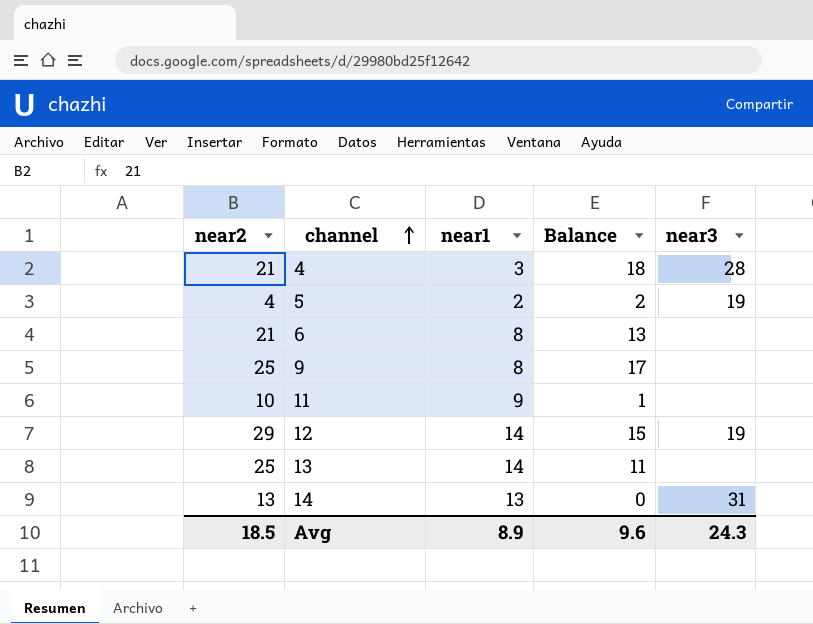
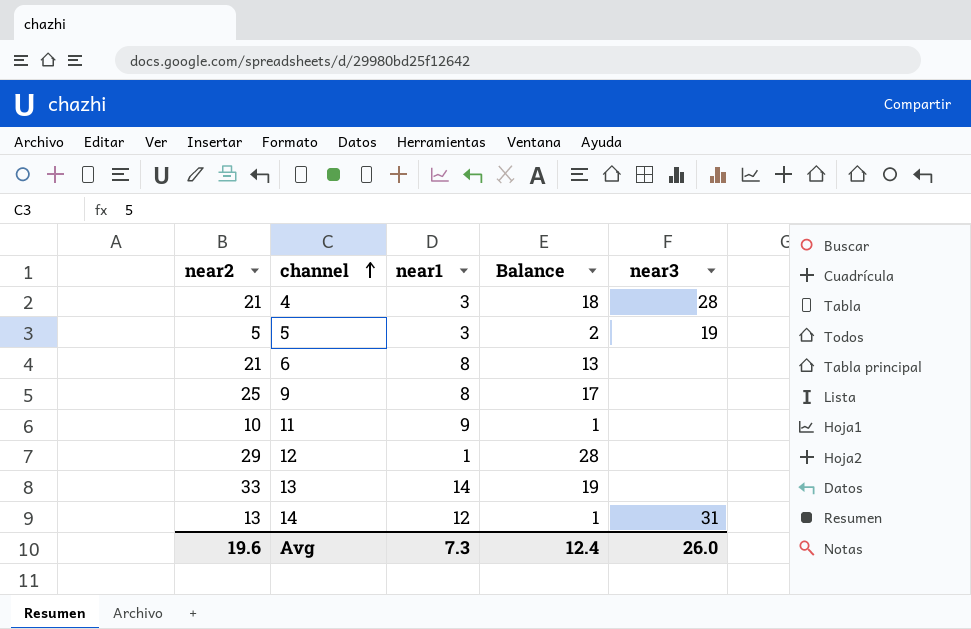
5 | near2: 4 -> 5
5 | near1: 2 -> 3
12 | near1: 14 -> 1
12 | Balance: 15 -> 28
12 | near3: 19 -> none
13 | near2: 25 -> 33
13 | Balance: 11 -> 19
14 | near1: 13 -> 12
14 | Balance: 0 -> 1
Avg | near2: 18.5 -> 19.6
Avg | near1: 8.9 -> 7.3
Avg | Balance: 9.6 -> 12.4
Avg | near3: 24.3 -> 26.0

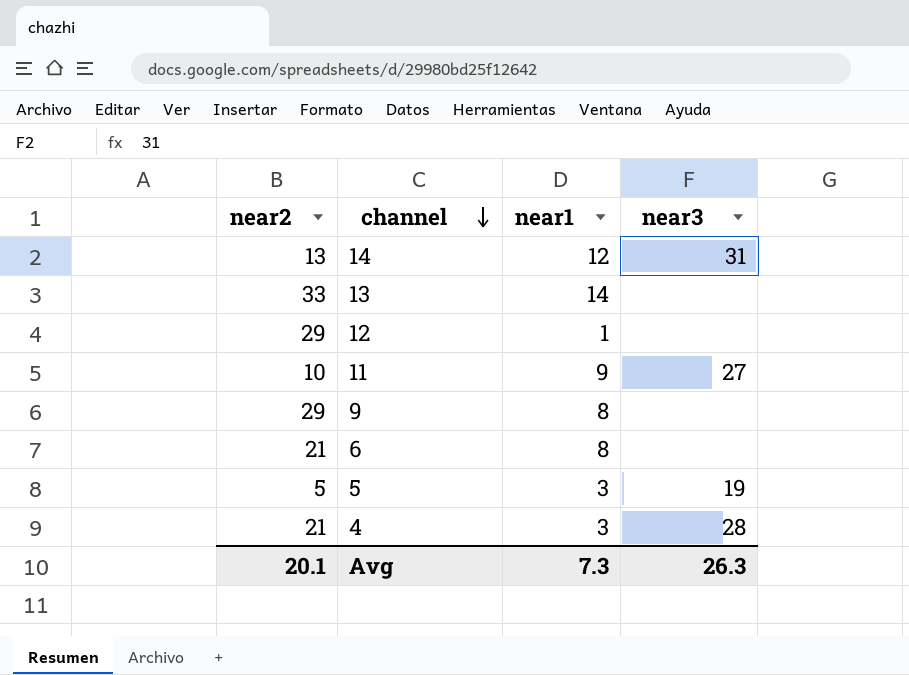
row order: channel ascending -> channel descending
column Balance | formula: [near2] - [near1] -> none
11 | near3: none -> 27
9 | near2: 25 -> 29
Avg | near2: 19.6 -> 20.1
Avg | near3: 26.0 -> 26.3

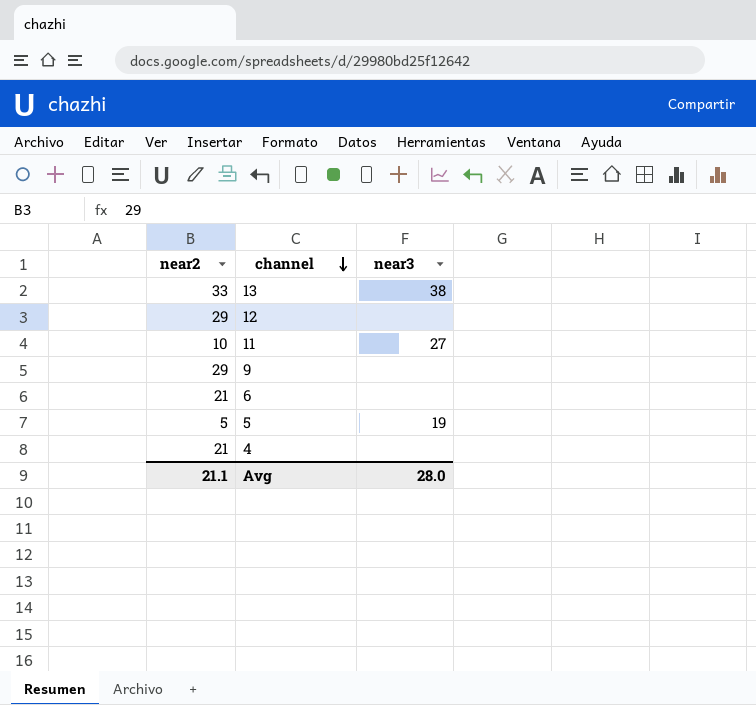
column near1 | position: 3 -> none
row 14: 13 | 12 | 31 -> none
13 | near3: none -> 38
4 | near3: 28 -> none
Avg | near2: 20.1 -> 21.1
Avg | near3: 26.3 -> 28.0

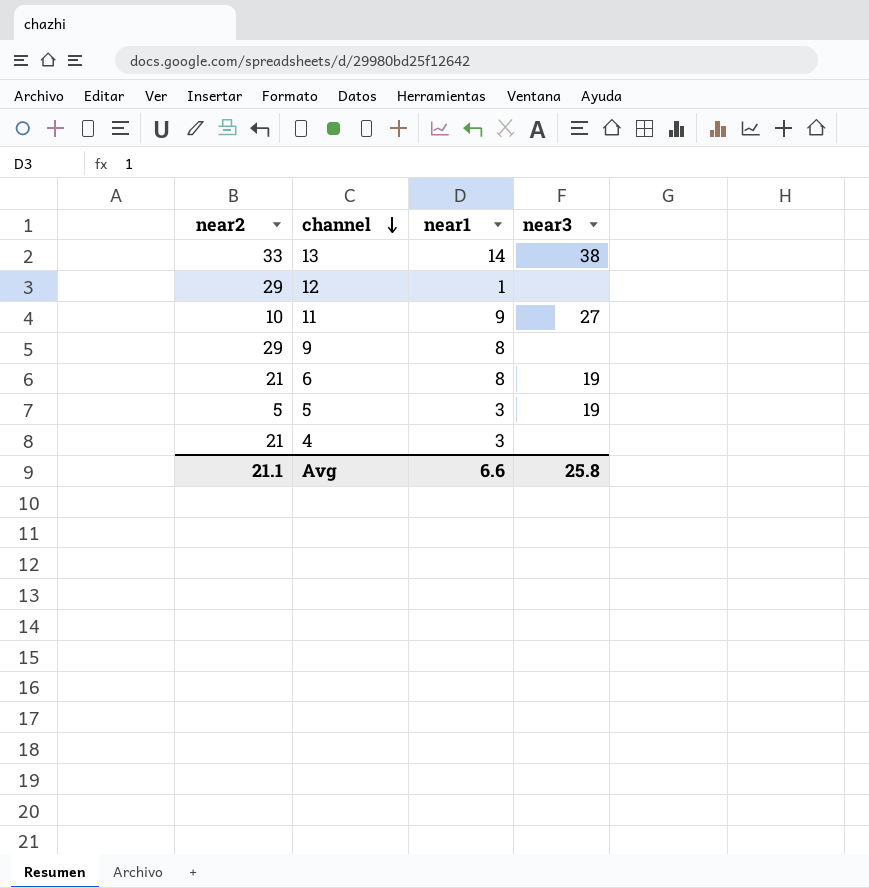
column near1 | position: none -> 3
6 | near3: none -> 19
Avg | near3: 28.0 -> 25.8

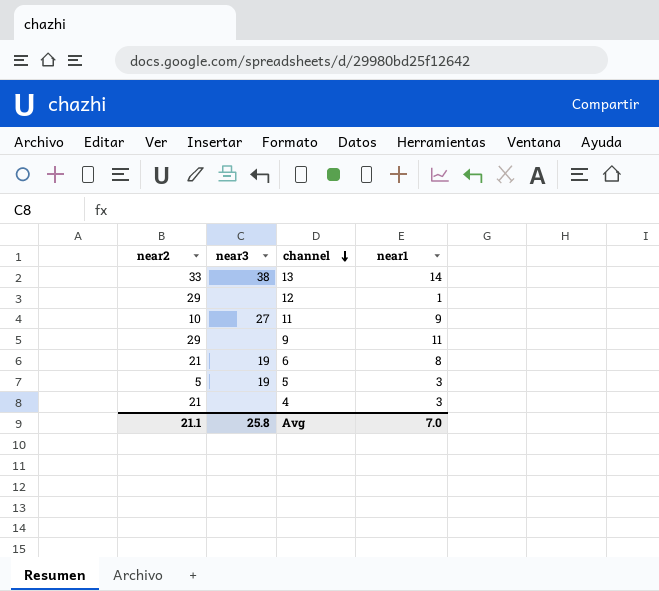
column near3 | position: 4 -> 2
9 | near1: 8 -> 11
Avg | near1: 6.6 -> 7.0

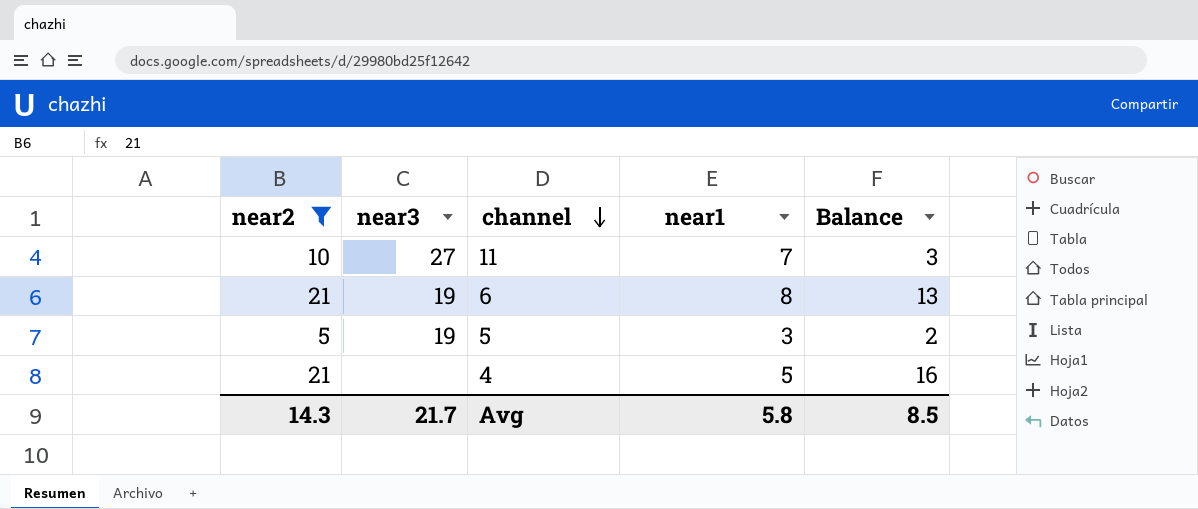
filter: none -> near2 <= 21
column Balance | formula: none -> [near2] - [near1]
11 | near1: 9 -> 7
4 | near1: 3 -> 5
Avg | near2: 21.1 -> 14.3
Avg | near3: 25.8 -> 21.7
Avg | near1: 7.0 -> 5.8

